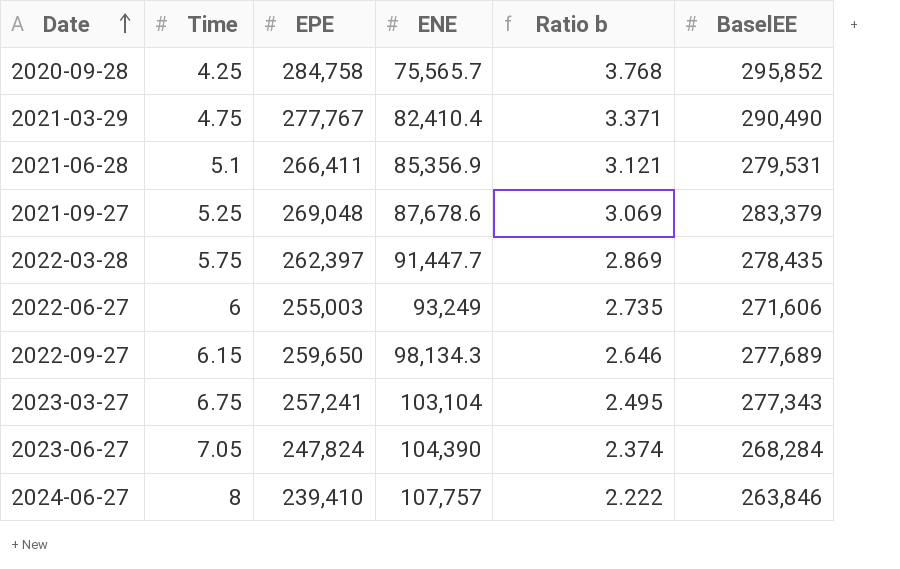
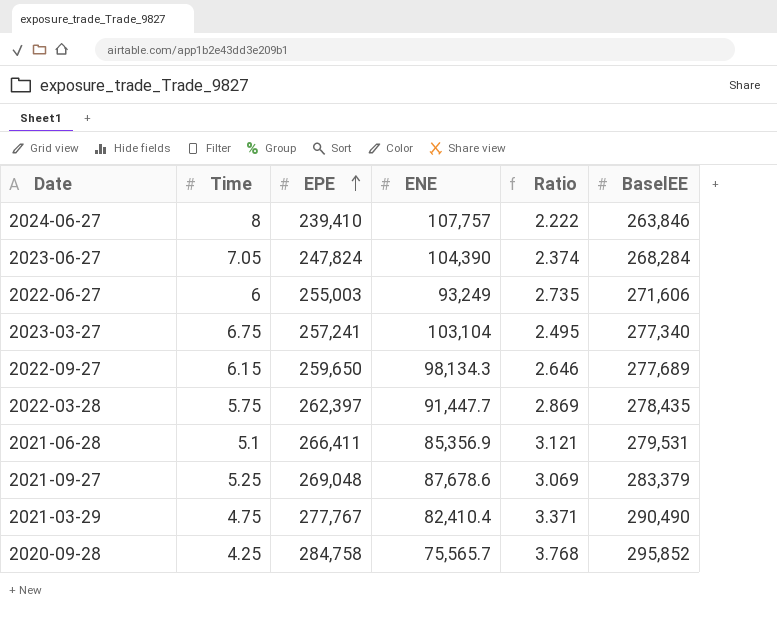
row order: Date ascending -> EPE ascending
column name: Ratio b -> Ratio
2023-03-27 | BaselEE: 277,343 -> 277,340

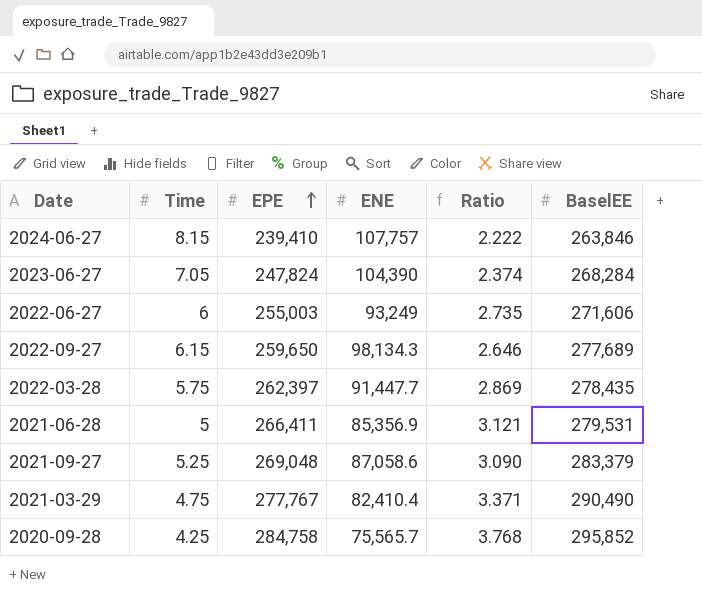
row 2023-03-27: 6.75 | 257,241 | 103,104 | 2.495 | 277,340 -> none
2024-06-27 | Time: 8 -> 8.15
2021-06-28 | Time: 5.1 -> 5
2021-09-27 | ENE: 87,678.6 -> 87,058.6
2021-09-27 | Ratio: 3.069 -> 3.090

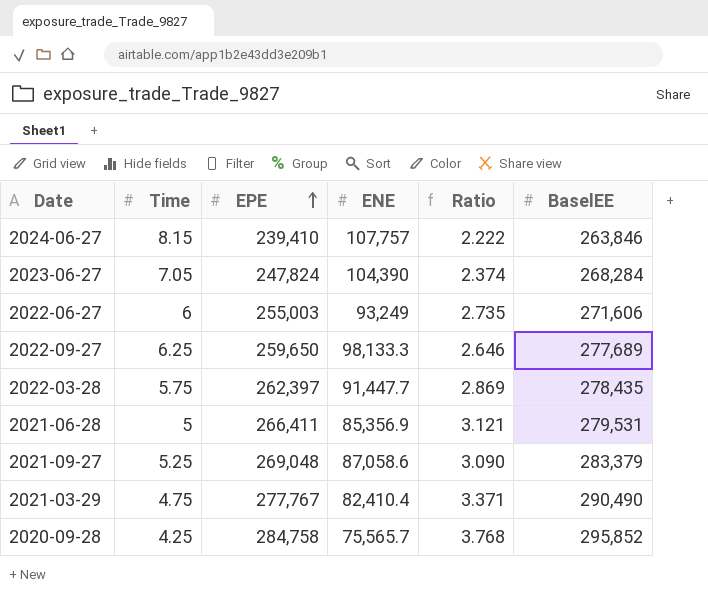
2022-09-27 | Time: 6.15 -> 6.25
2022-09-27 | ENE: 98,134.3 -> 98,133.3

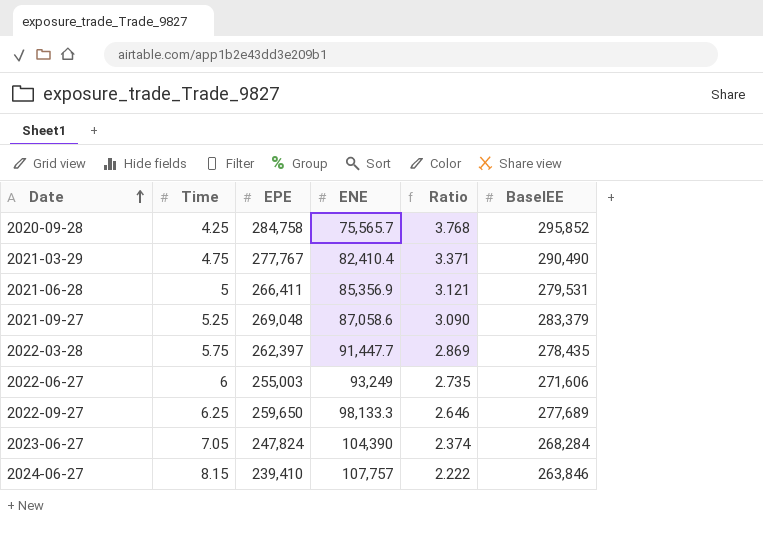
row order: EPE ascending -> Date ascending

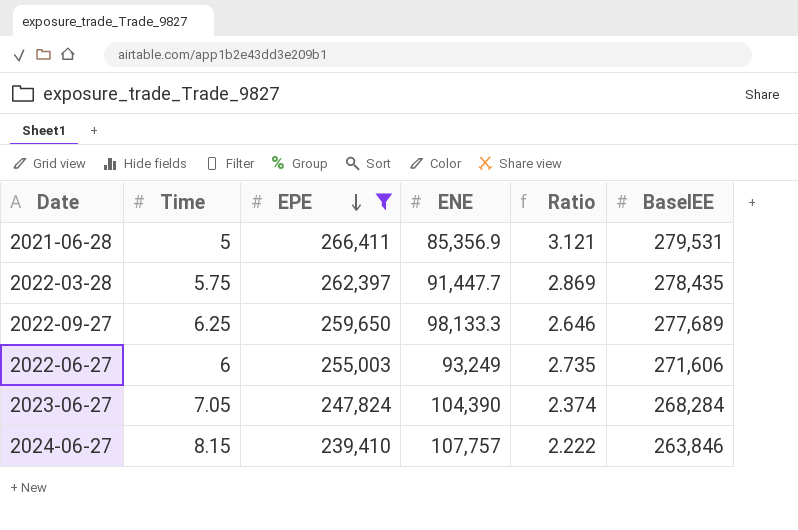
filter: none -> EPE <= 266,411
row order: Date ascending -> EPE descending

